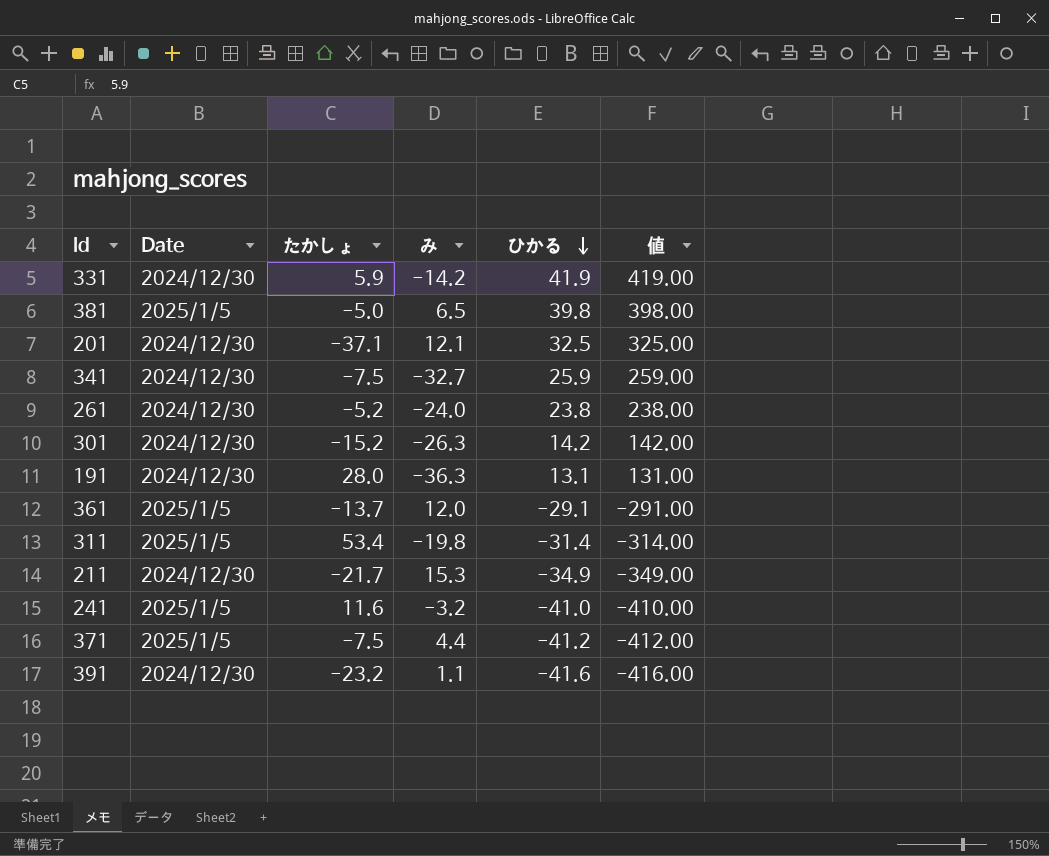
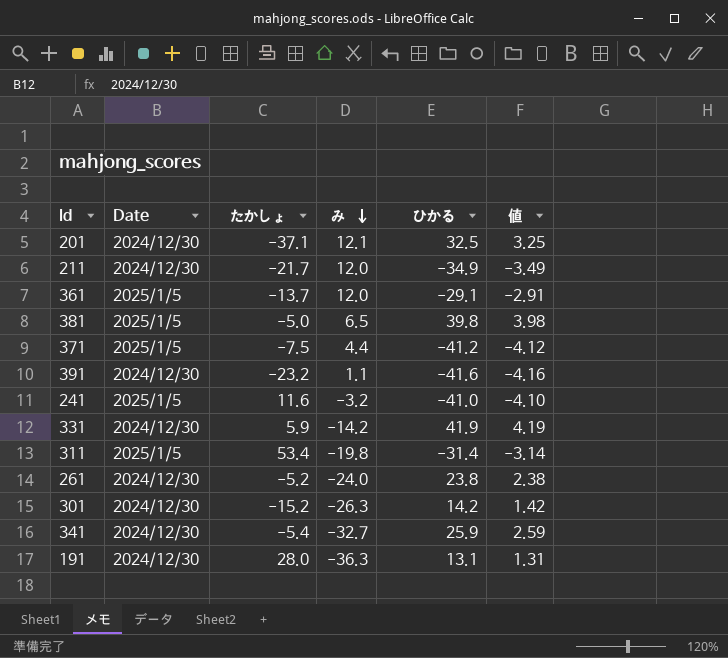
row order: ひかる descending -> み descending
column 値 | formula: [ひかる] * 10 -> [ひかる] * 0.1
211 | み: 15.3 -> 12.0
341 | たかしょ: -7.5 -> -5.4

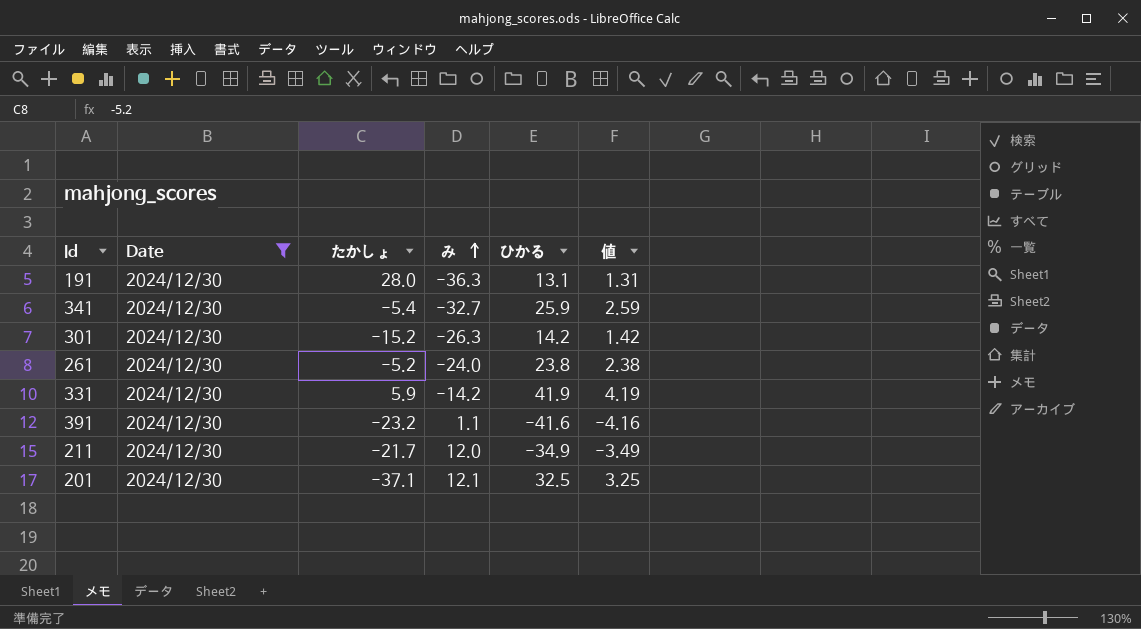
filter: none -> Date = 2024/12/30
row order: み descending -> み ascending

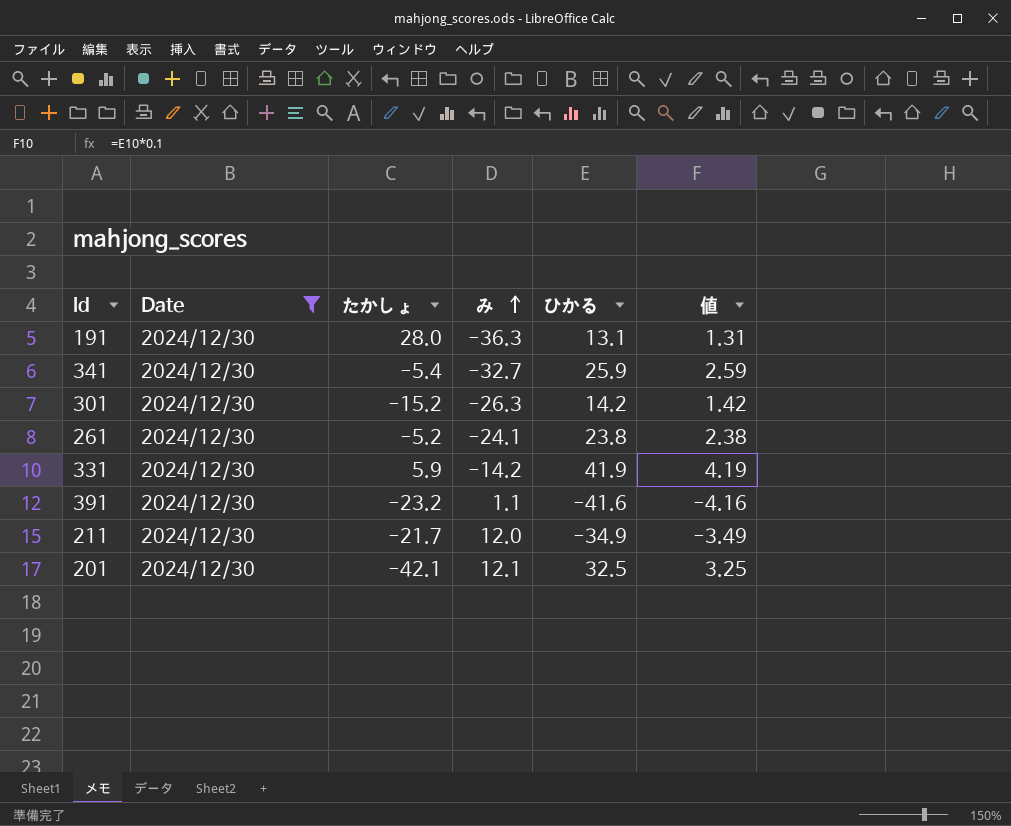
261 | み: -24.0 -> -24.1
201 | たかしょ: -37.1 -> -42.1

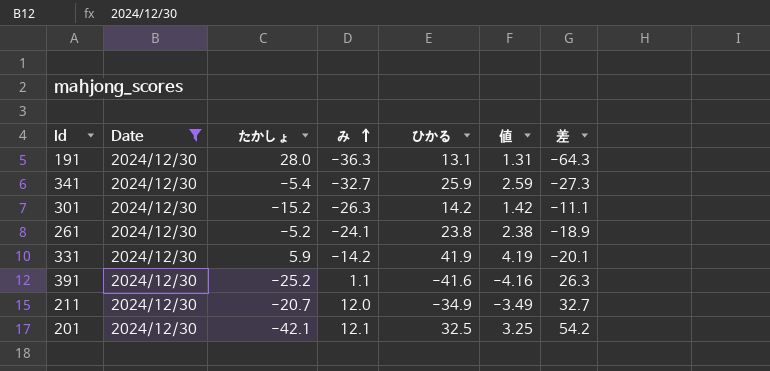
column 差 | formula: none -> [み] - [たかしょ]
391 | たかしょ: -23.2 -> -25.2
211 | たかしょ: -21.7 -> -20.7

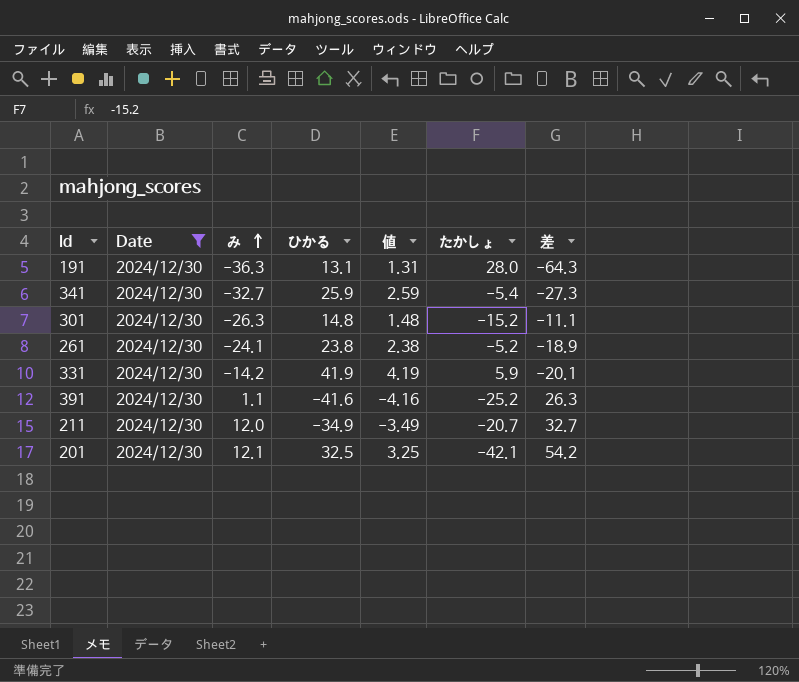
column たかしょ | position: 3 -> 6
301 | ひかる: 14.2 -> 14.8
301 | 値: 1.42 -> 1.48

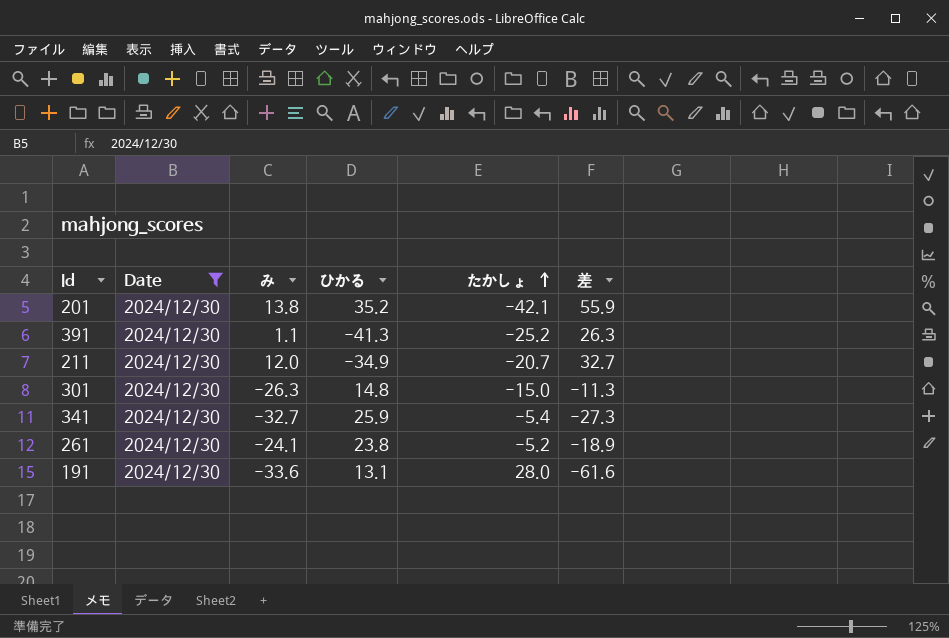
row order: み ascending -> たかしょ ascending
column 値 | formula: [ひかる] * 0.1 -> none
row 331: 2024/12/30 | -14.2 | 41.9 | 4.19 | 5.9 | -20.1 -> none
201 | み: 12.1 -> 13.8
201 | ひかる: 32.5 -> 35.2
201 | 差: 54.2 -> 55.9
391 | ひかる: -41.6 -> -41.3
301 | たかしょ: -15.2 -> -15.0
301 | 差: -11.1 -> -11.3
191 | み: -36.3 -> -33.6
191 | 差: -64.3 -> -61.6

